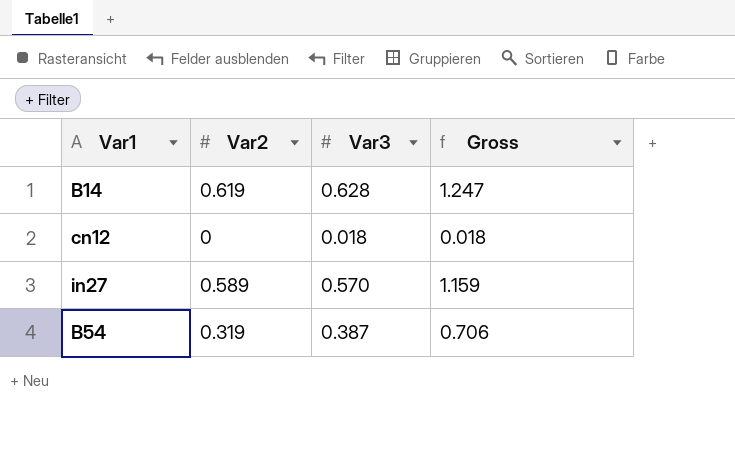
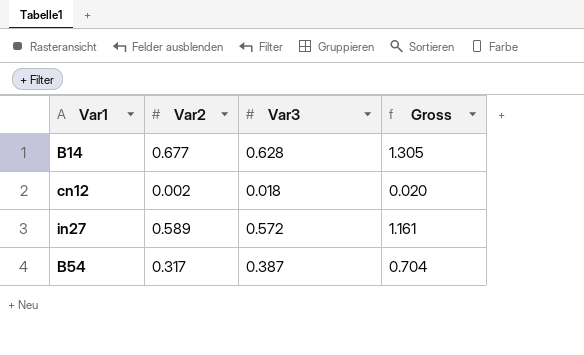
B14 | Var2: 0.619 -> 0.677
B14 | Gross: 1.247 -> 1.305
cn12 | Var2: 0 -> 0.002
cn12 | Gross: 0.018 -> 0.020
in27 | Var3: 0.570 -> 0.572
in27 | Gross: 1.159 -> 1.161
B54 | Var2: 0.319 -> 0.317
B54 | Gross: 0.706 -> 0.704

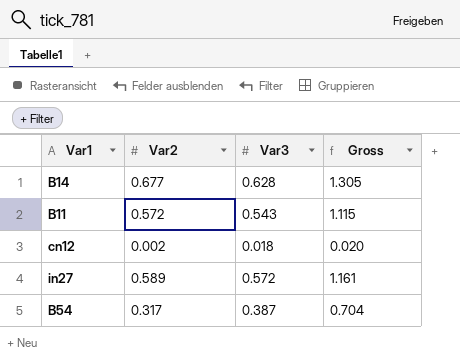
row B11: none -> 0.572 | 0.543 | 1.115

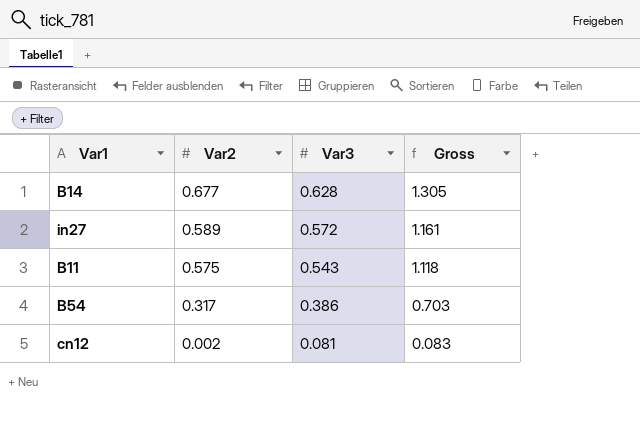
row order: none -> Var2 descending
B11 | Var2: 0.572 -> 0.575
B11 | Gross: 1.115 -> 1.118
B54 | Var3: 0.387 -> 0.386
B54 | Gross: 0.704 -> 0.703
cn12 | Var3: 0.018 -> 0.081
cn12 | Gross: 0.020 -> 0.083

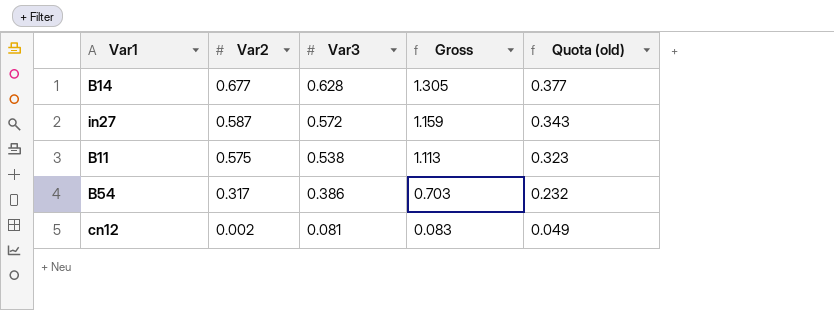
column Quota (old) | formula: none -> [Var3] * 0.6
in27 | Var2: 0.589 -> 0.587
in27 | Gross: 1.161 -> 1.159
B11 | Var3: 0.543 -> 0.538
B11 | Gross: 1.118 -> 1.113

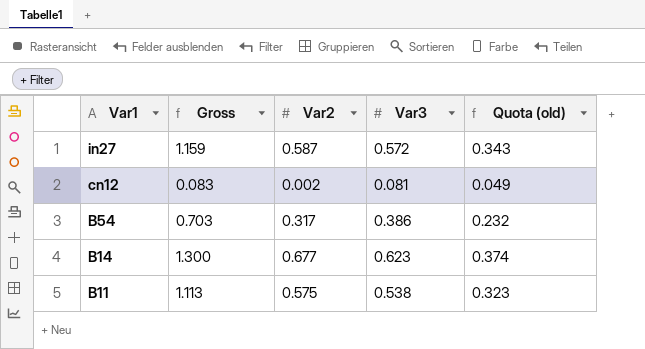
row order: Var2 descending -> Var1 descending
column Gross | position: 4 -> 2
B14 | Gross: 1.305 -> 1.300
B14 | Var3: 0.628 -> 0.623
B14 | Quota (old): 0.377 -> 0.374

